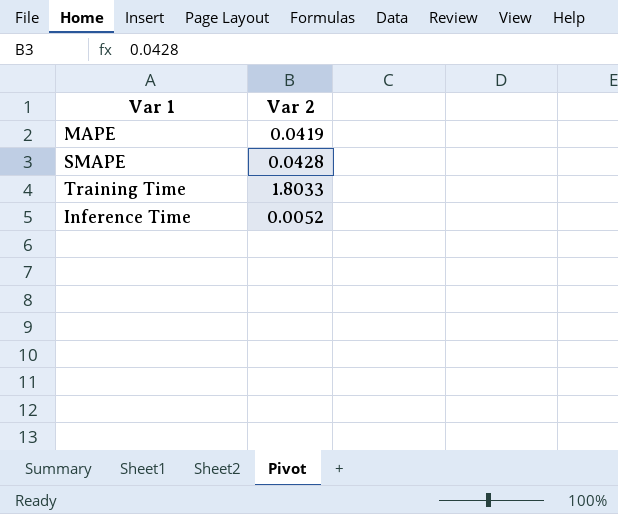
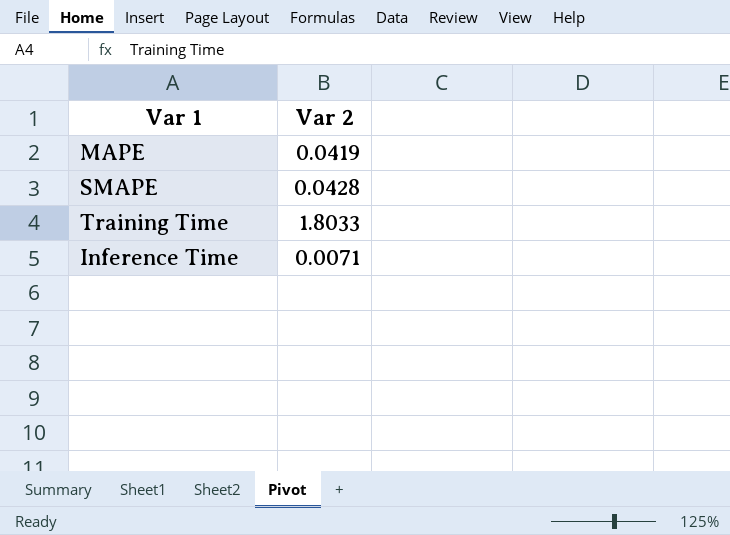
Inference Time | Var 2: 0.0052 -> 0.0071

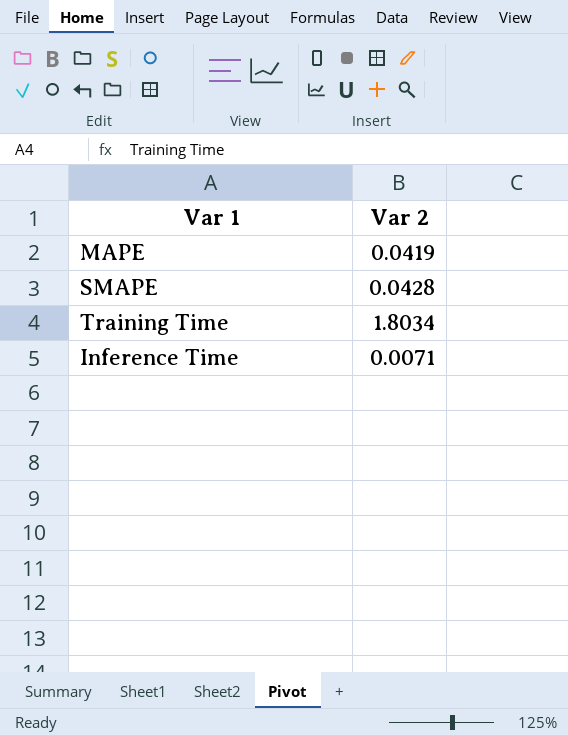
Training Time | Var 2: 1.8033 -> 1.8034

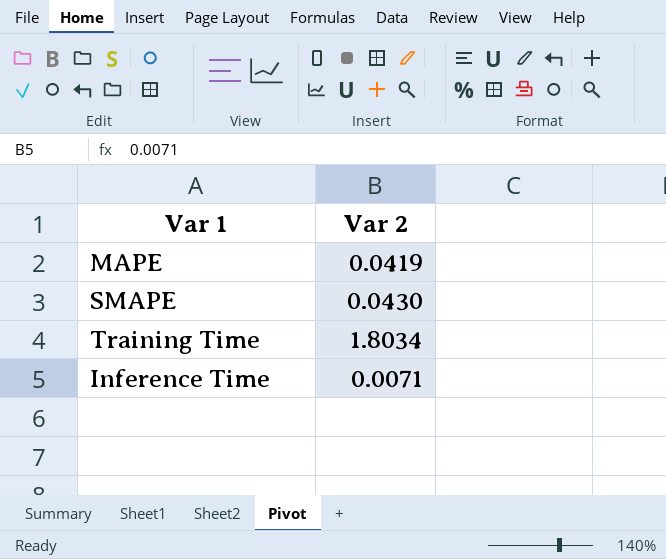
SMAPE | Var 2: 0.0428 -> 0.0430

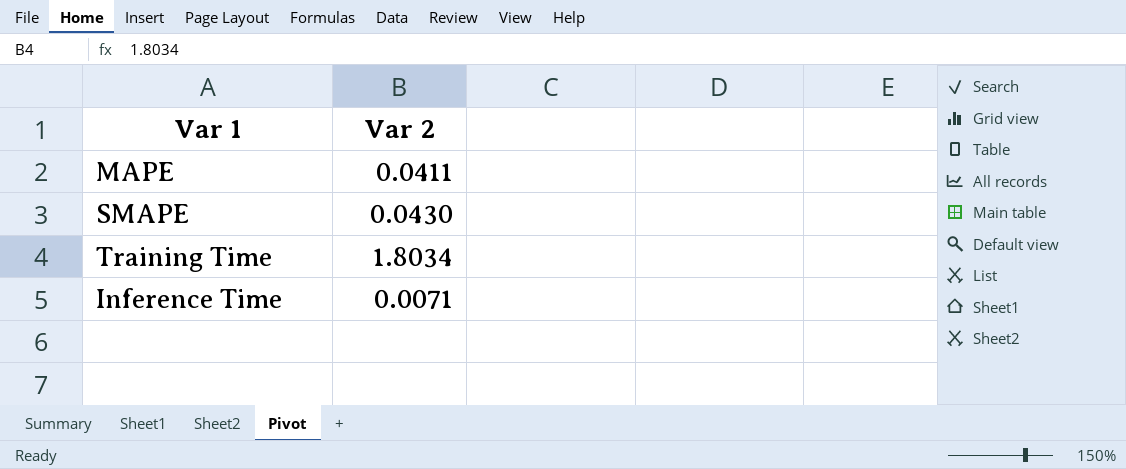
MAPE | Var 2: 0.0419 -> 0.0411

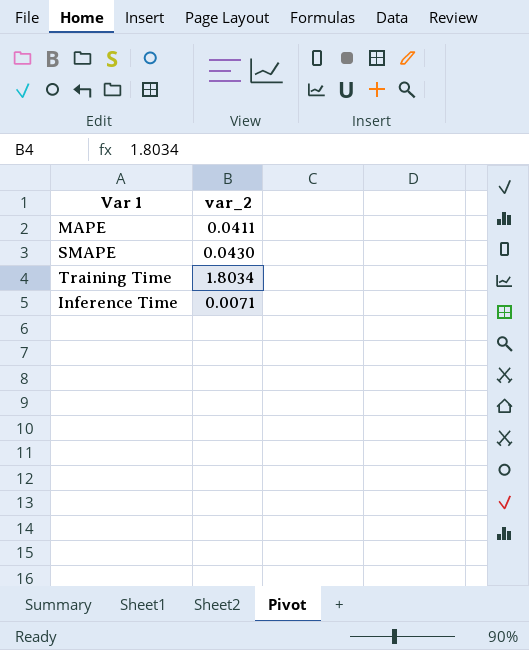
column name: Var 2 -> var_2

